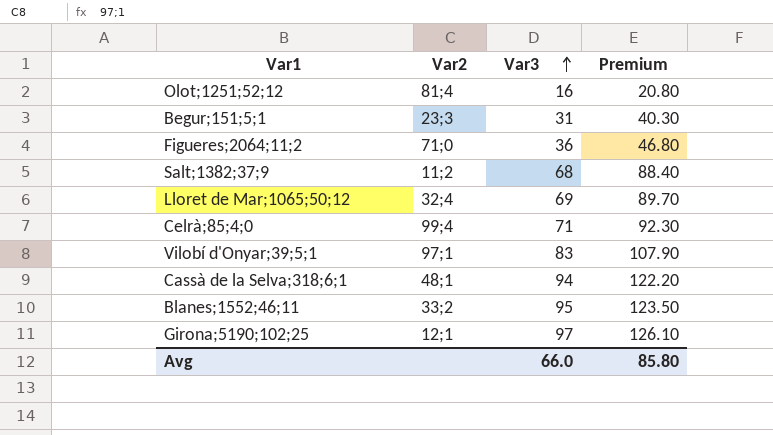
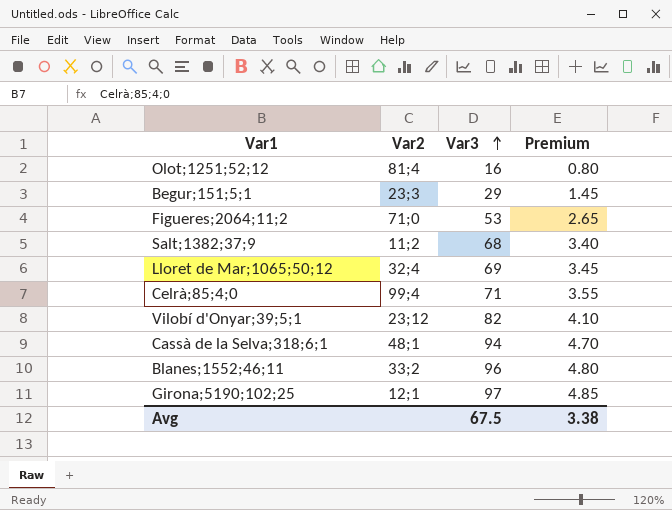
column Premium | formula: [Var3] * 1.3 -> [Var3] * 0.05
Begur;151;5;1 | Var3: 31 -> 29
Figueres;2064;11;2 | Var3: 36 -> 53
Vilobí d'Onyar;39;5;1 | Var2: 97;1 -> 23;12
Vilobí d'Onyar;39;5;1 | Var3: 83 -> 82
Blanes;1552;46;11 | Var3: 95 -> 96
Avg | Var3: 66.0 -> 67.5
Avg | Premium: 85.80 -> 3.38

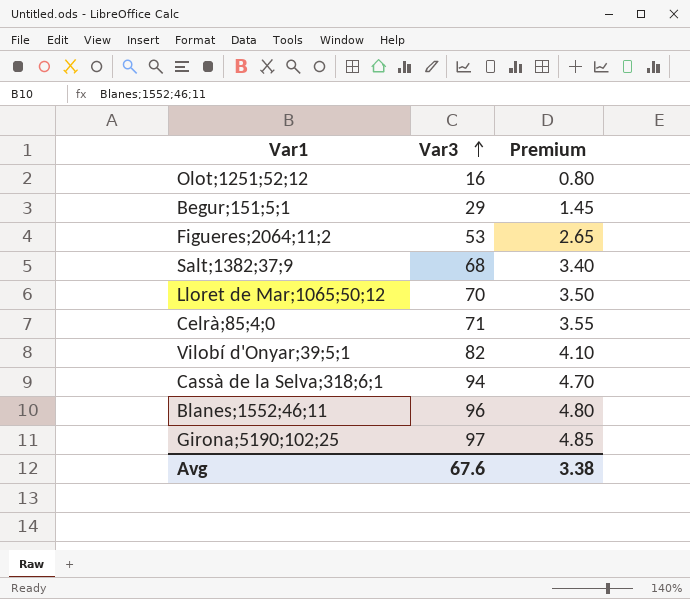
column Var2 | position: 2 -> none
Lloret de Mar;1065;50;12 | Var3: 69 -> 70
Lloret de Mar;1065;50;12 | Premium: 3.45 -> 3.50
Avg | Var3: 67.5 -> 67.6

